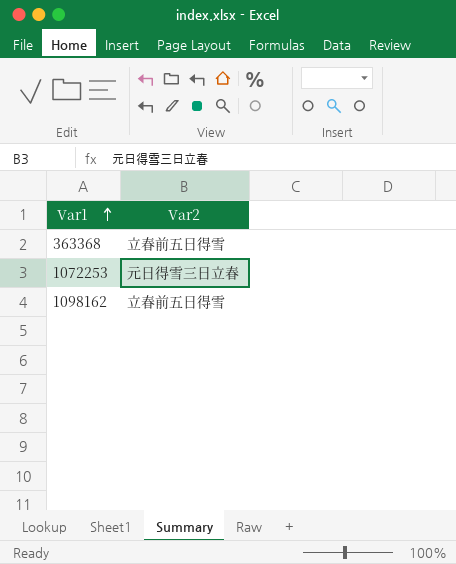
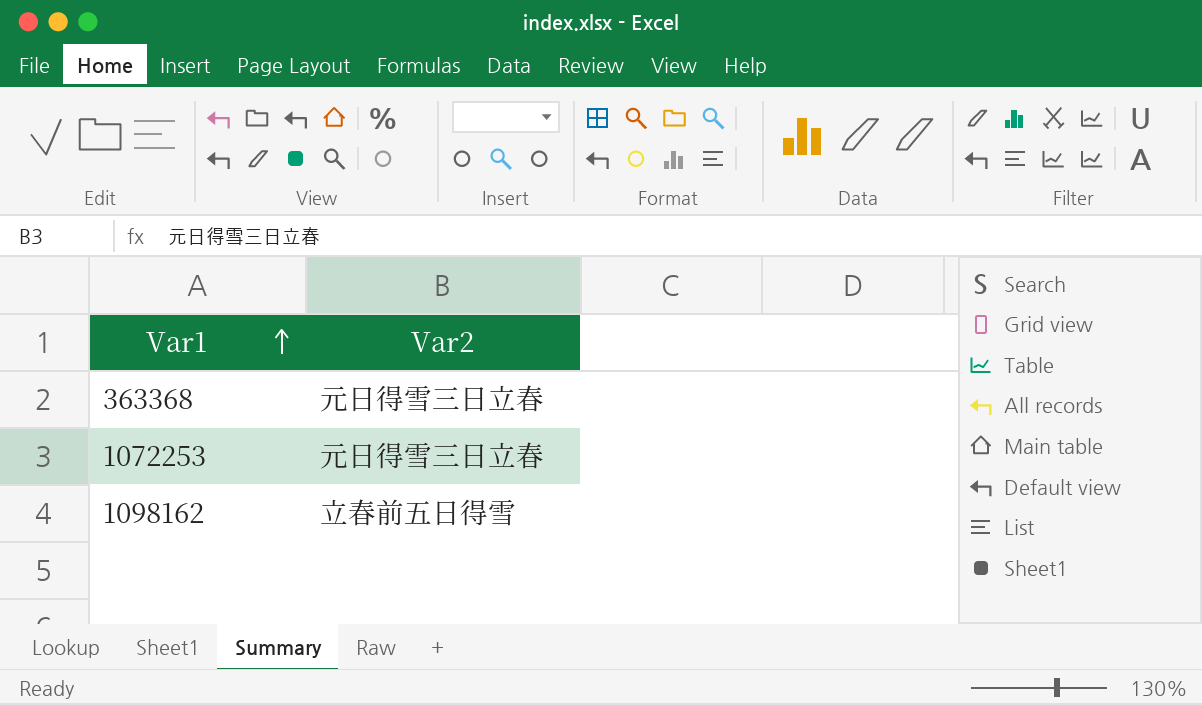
363368 | Var2: 立春前五日得雪 -> 元日得雪三日立春

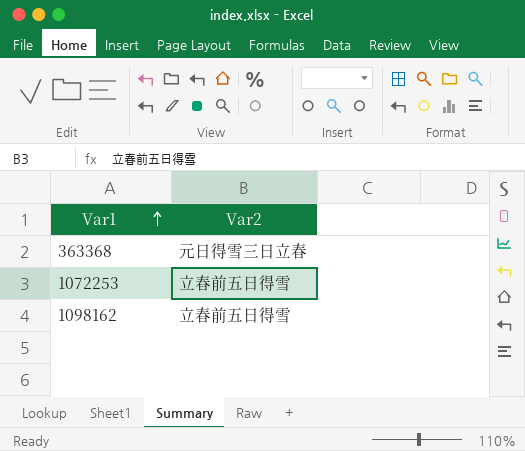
1072253 | Var2: 元日得雪三日立春 -> 立春前五日得雪

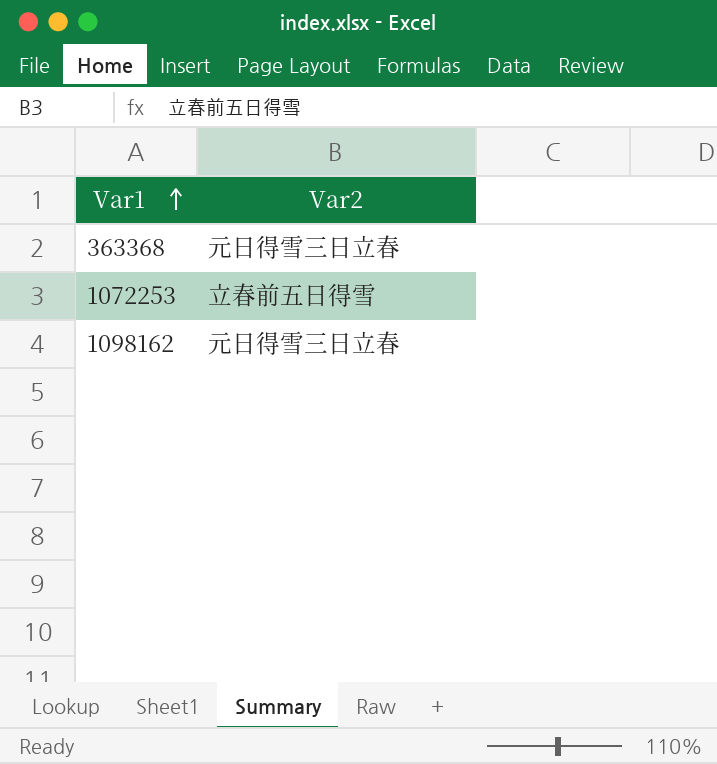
1098162 | Var2: 立春前五日得雪 -> 元日得雪三日立春

